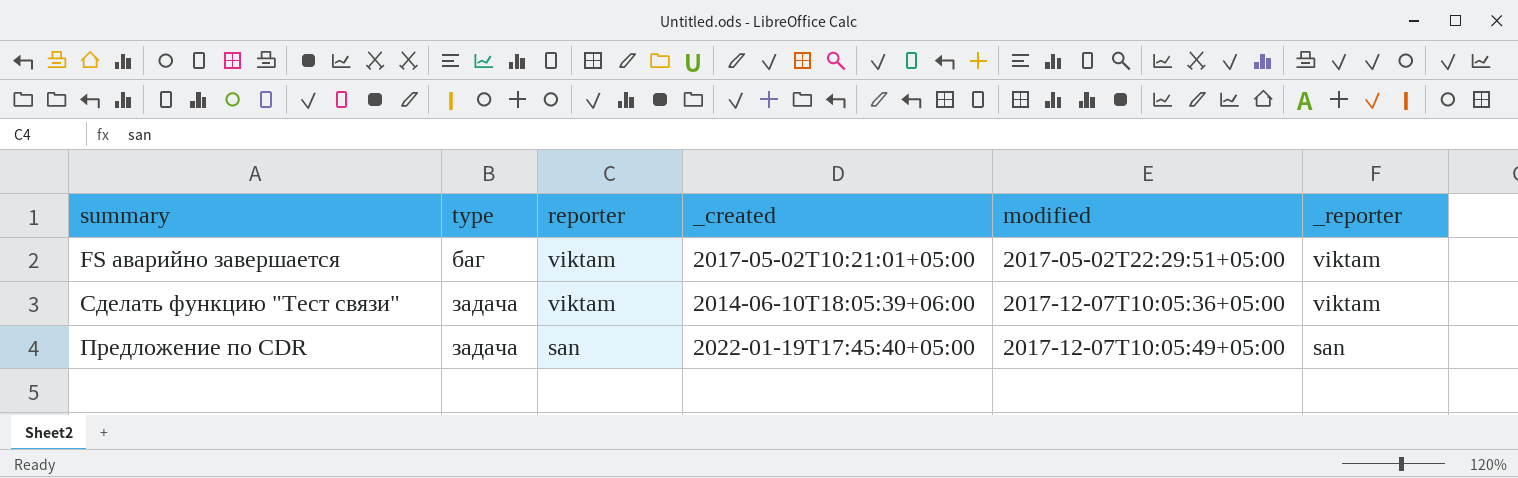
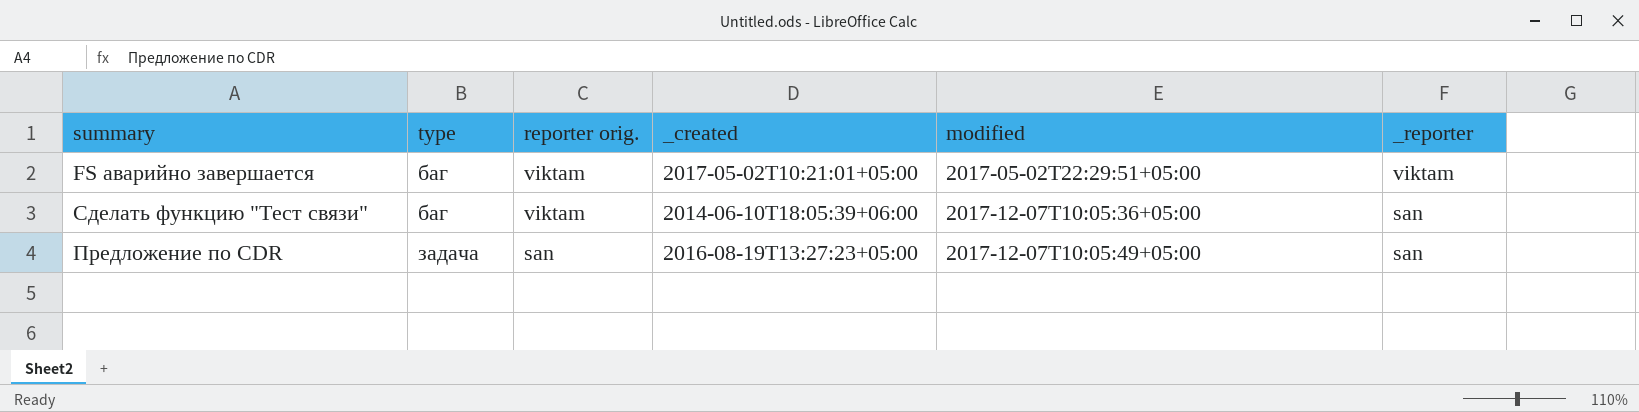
column name: reporter -> reporter orig.
Сделать функцию "Тест связи" | type: задача -> баг
Сделать функцию "Тест связи" | _reporter: viktam -> san
Предложение по CDR | _created: 2022-01-19T17:45:40+05:00 -> 2016-08-19T13:27:23+05:00

